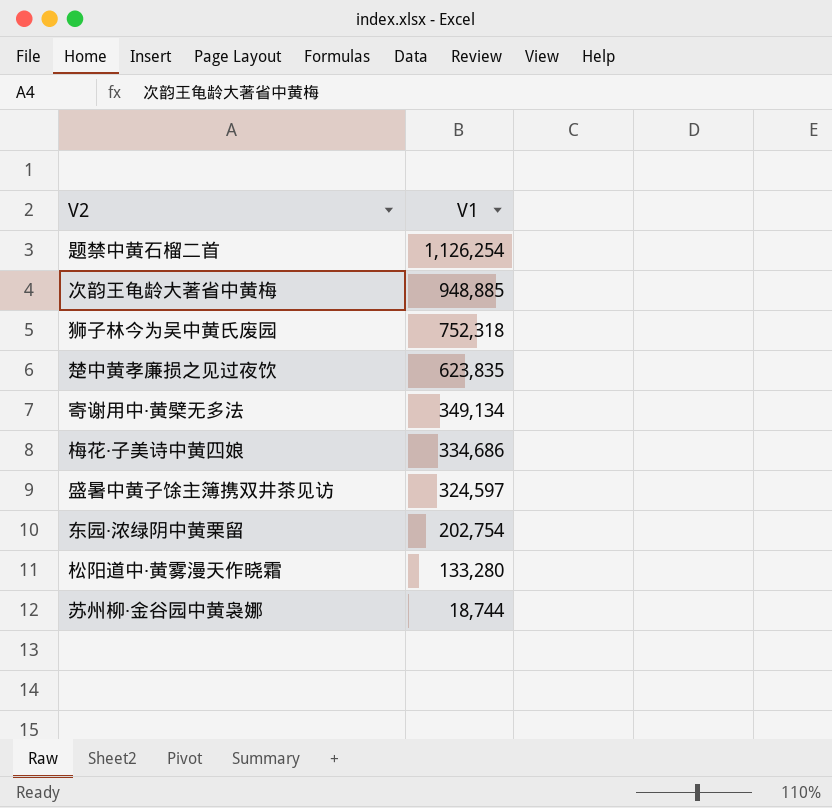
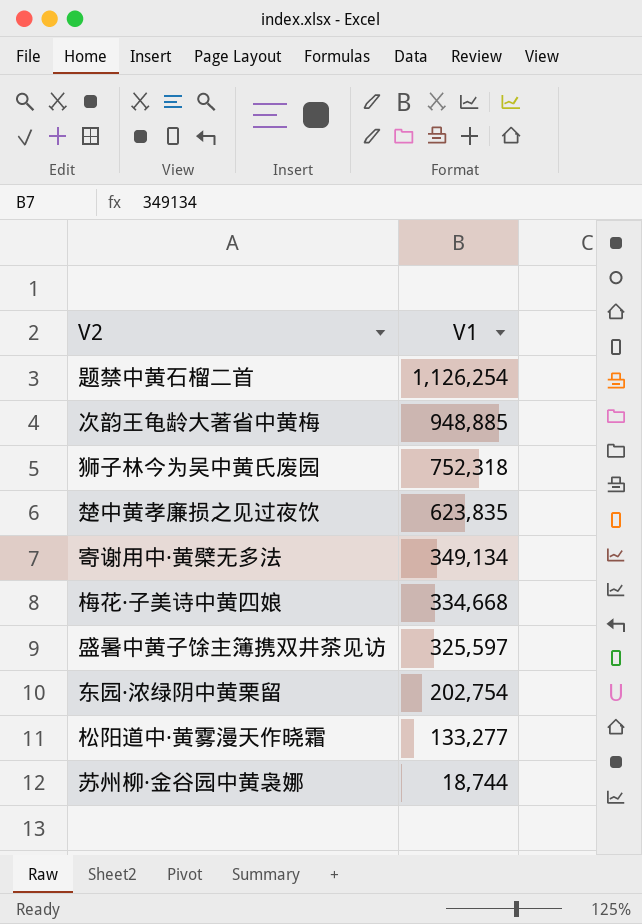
梅花·子美诗中黄四娘 | V1: 334,686 -> 334,668
盛暑中黄子馀主簿携双井茶见访 | V1: 324,597 -> 325,597
松阳道中·黄雾漫天作晓霜 | V1: 133,280 -> 133,277

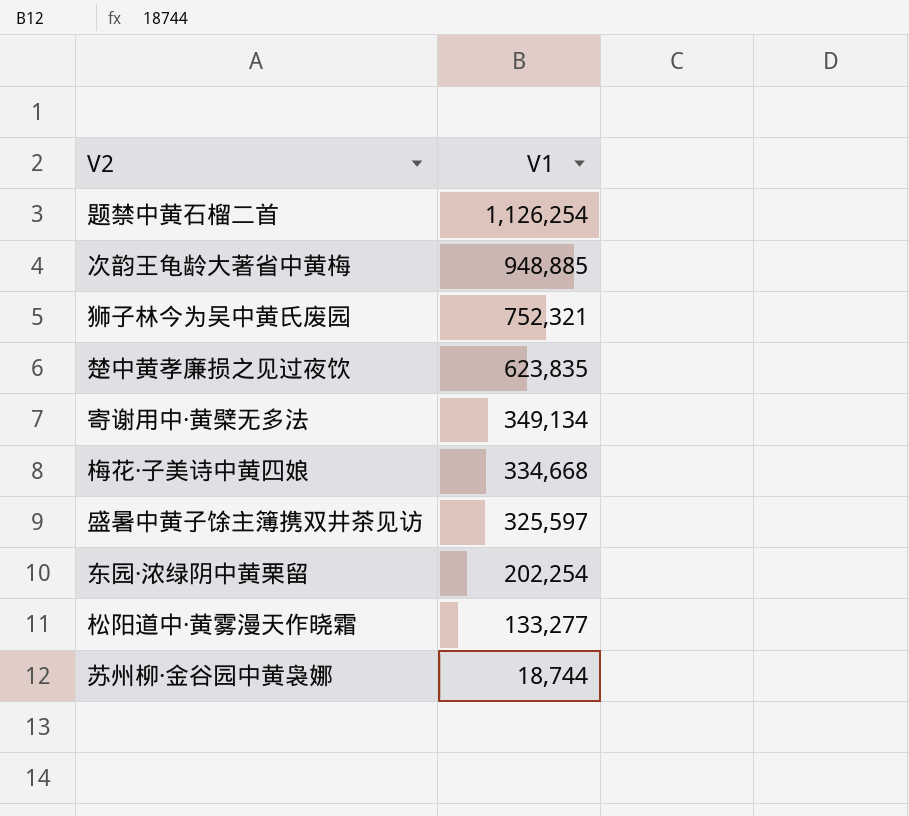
狮子林今为吴中黄氏废园 | V1: 752,318 -> 752,321
东园·浓绿阴中黄栗留 | V1: 202,754 -> 202,254

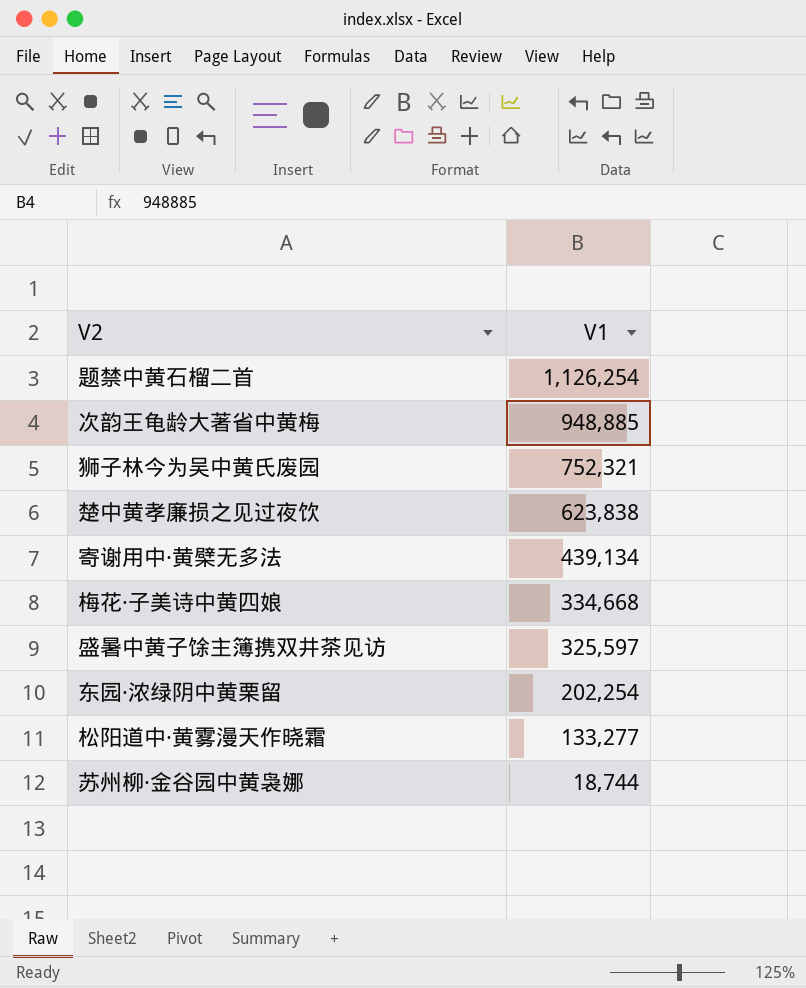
楚中黄孝廉损之见过夜饮 | V1: 623,835 -> 623,838
寄谢用中·黄檗无多法 | V1: 349,134 -> 439,134

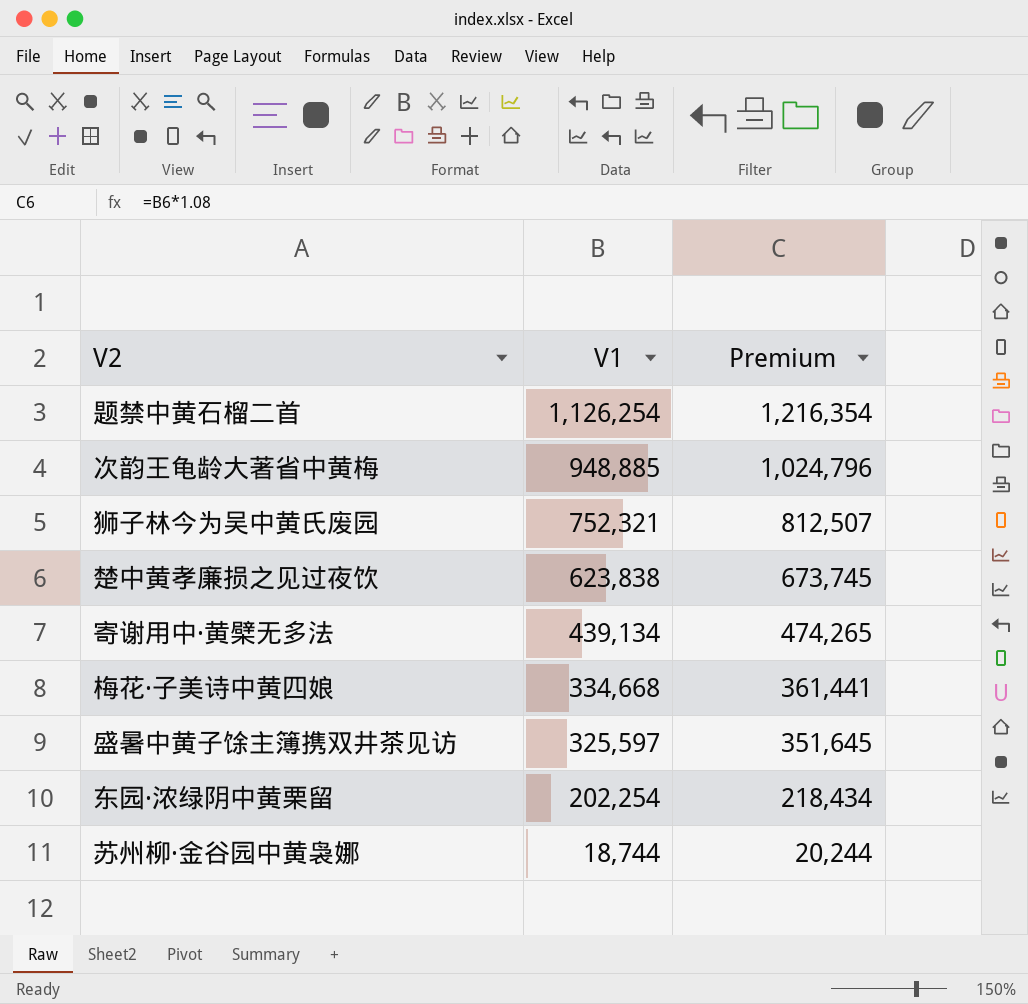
column Premium | formula: none -> [V1] * 1.08
row 松阳道中·黄雾漫天作晓霜: 133,277 -> none

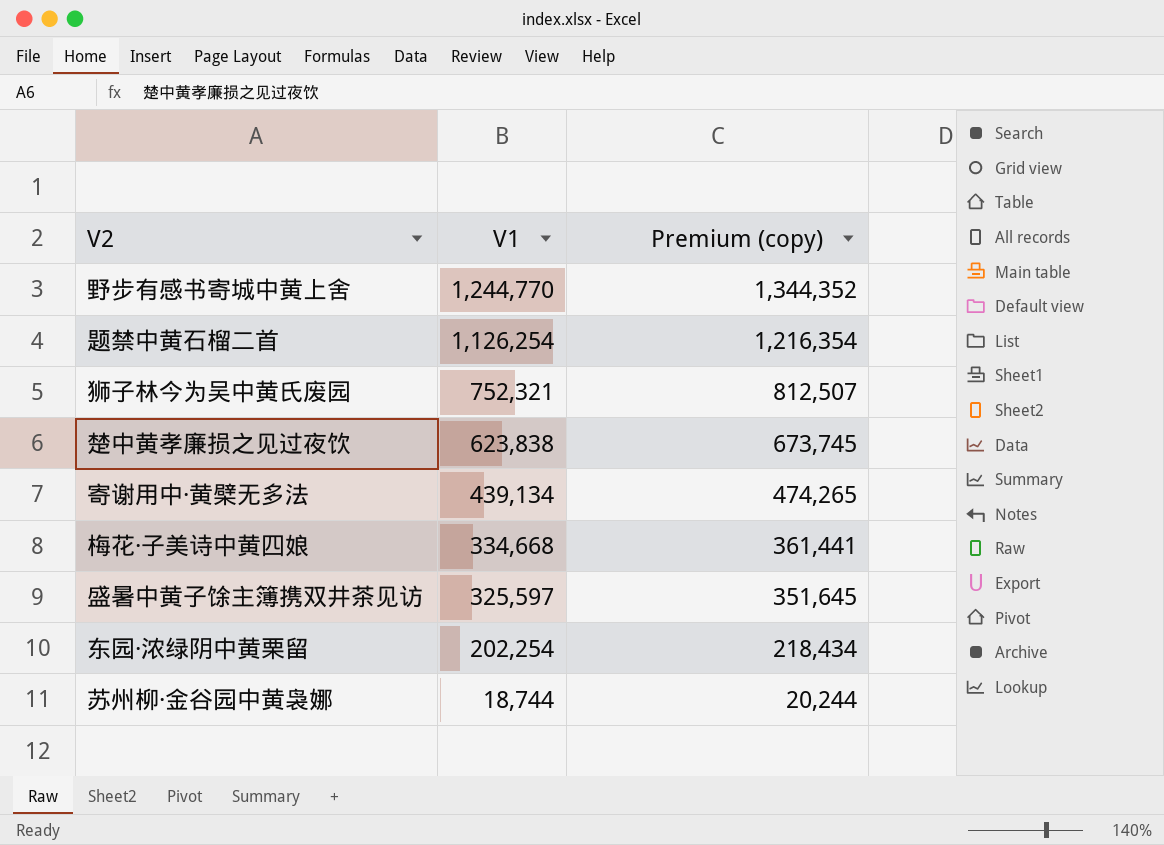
column name: Premium -> Premium (copy)
row 次韵王龟龄大著省中黄梅: 948,885 | 1,024,796 -> none
row 野步有感书寄城中黄上舍: none -> 1,244,770 | 1,344,352

